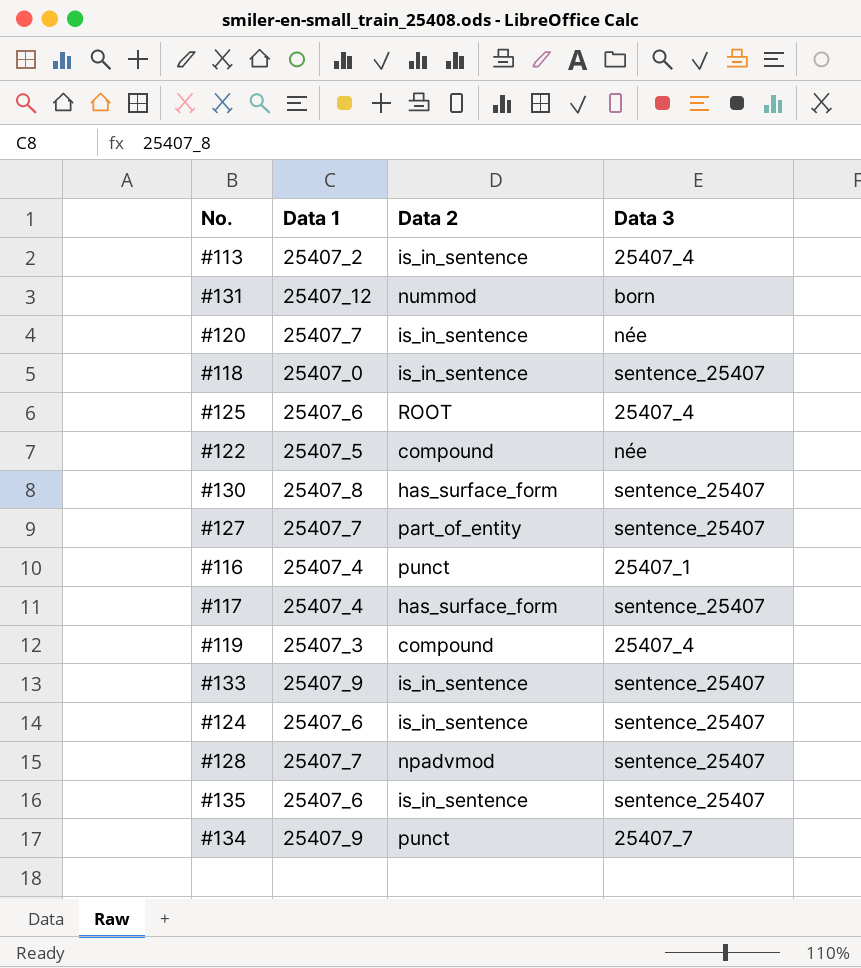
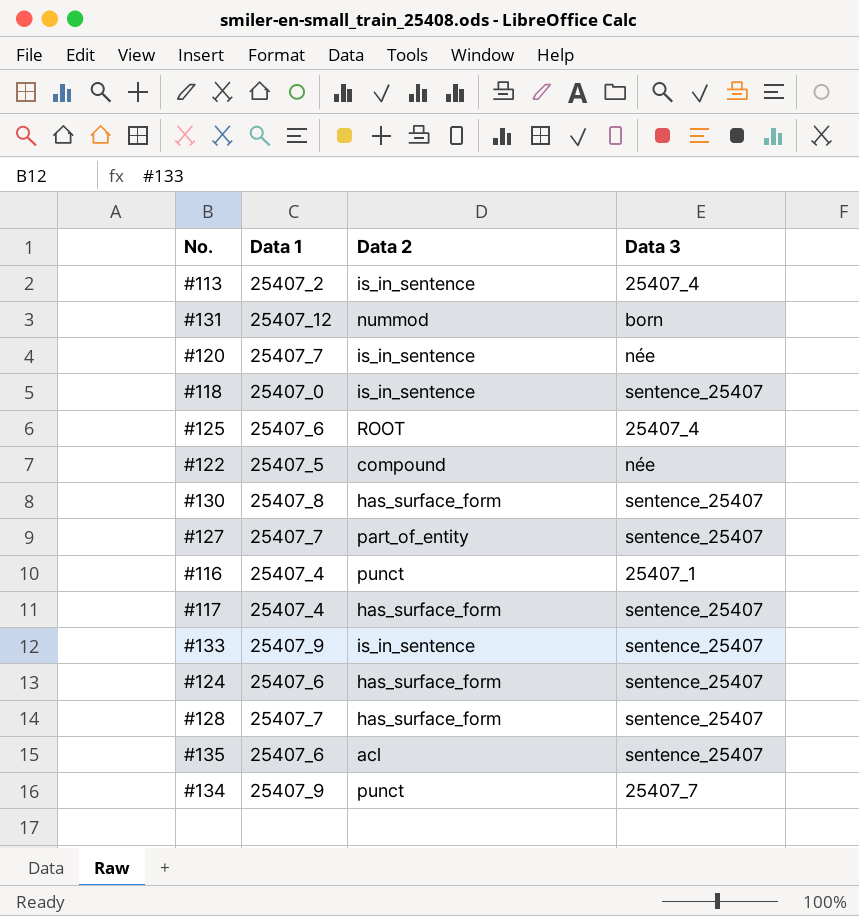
row #119: 25407_3 | compound | 25407_4 -> none
#124 | Data 2: is_in_sentence -> has_surface_form
#128 | Data 2: npadvmod -> has_surface_form
#135 | Data 2: is_in_sentence -> acl

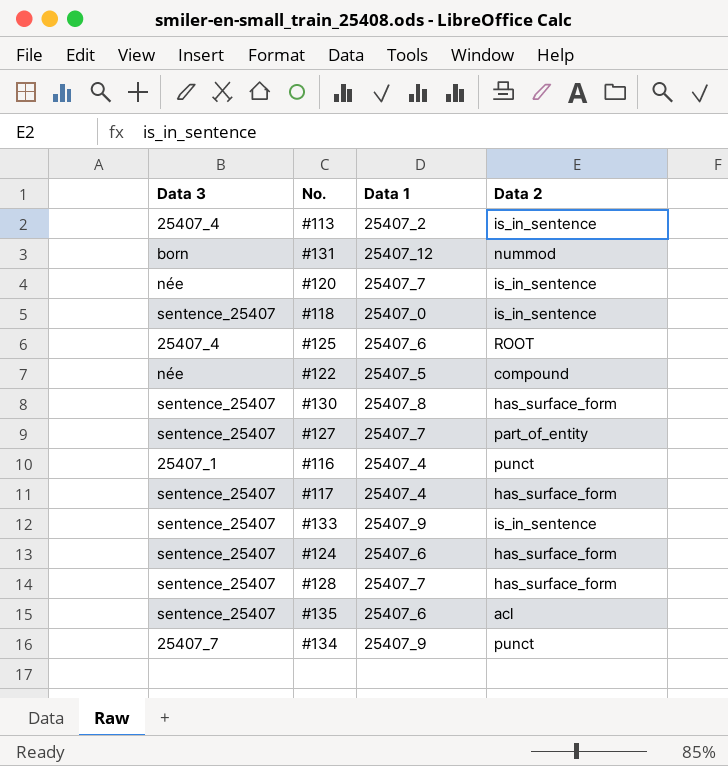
column Data 3 | position: 4 -> 1

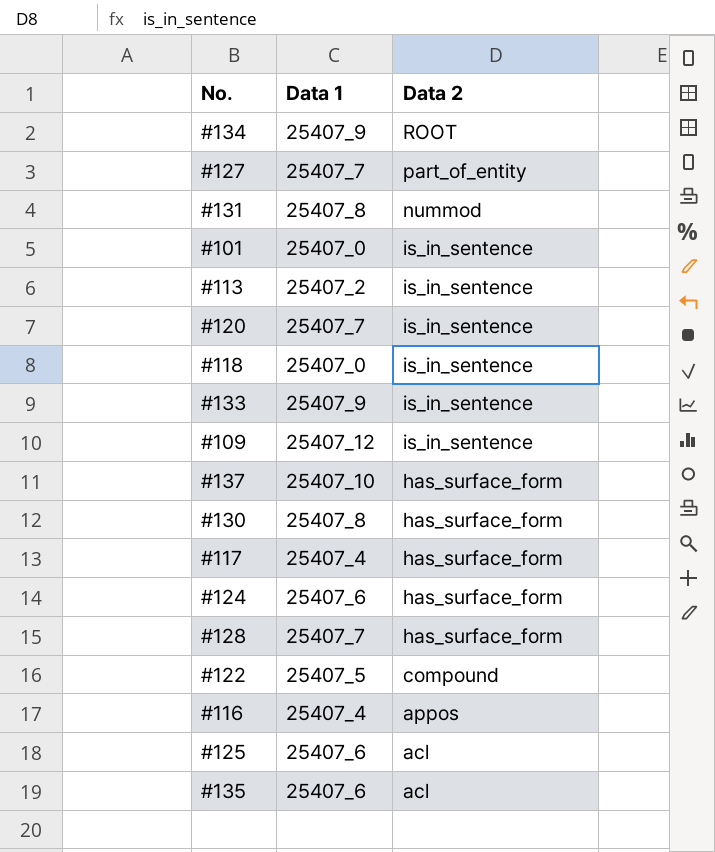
row order: none -> Data 2 descending
column Data 3 | position: 1 -> none
#134 | Data 2: punct -> ROOT
#131 | Data 1: 25407_12 -> 25407_8
row #101: none -> 25407_0 | is_in_sentence
row #109: none -> 25407_12 | is_in_sentence
row #137: none -> 25407_10 | has_surface_form
#116 | Data 2: punct -> appos
#125 | Data 2: ROOT -> acl

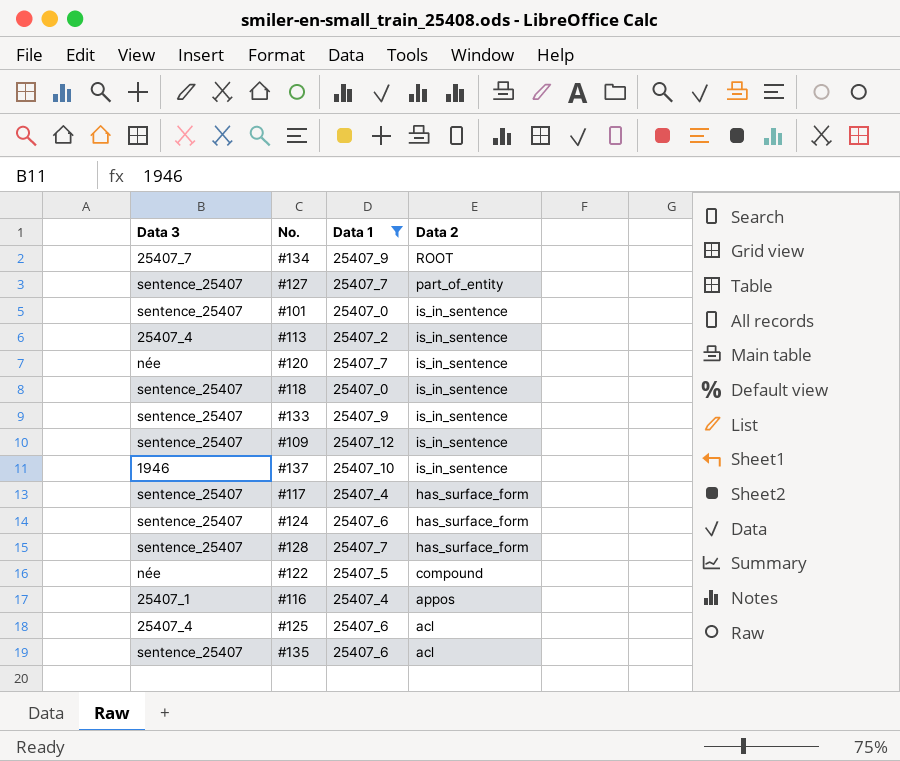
filter: none -> Data 1 != 25407_8
column Data 3 | position: none -> 1
#137 | Data 2: has_surface_form -> is_in_sentence

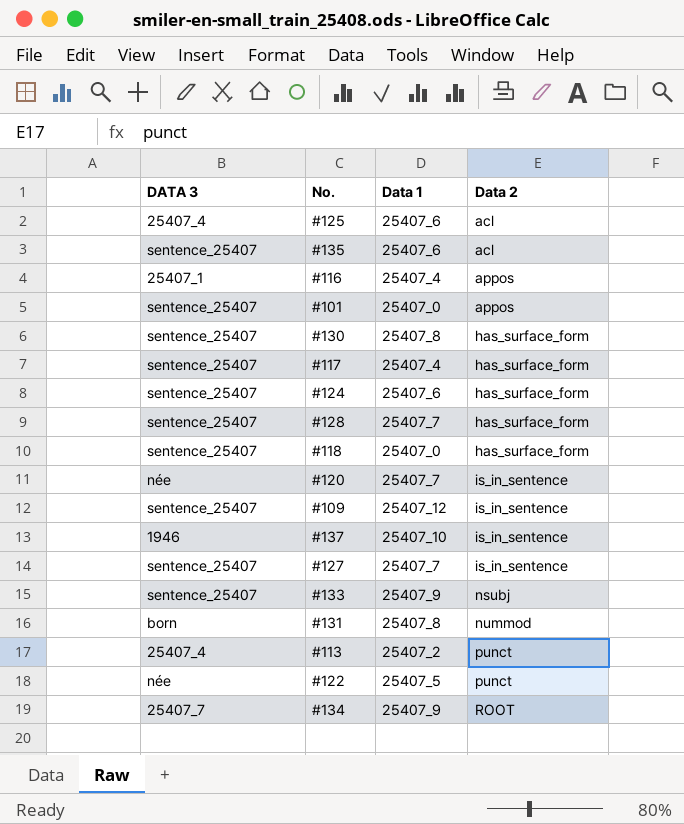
filter: Data 1 != 25407_8 -> none
row order: Data 2 descending -> Data 2 ascending
column name: Data 3 -> DATA 3
#101 | Data 2: is_in_sentence -> appos
#118 | Data 2: is_in_sentence -> has_surface_form
#127 | Data 2: part_of_entity -> is_in_sentence
#133 | Data 2: is_in_sentence -> nsubj
#113 | Data 2: is_in_sentence -> punct
#122 | Data 2: compound -> punct

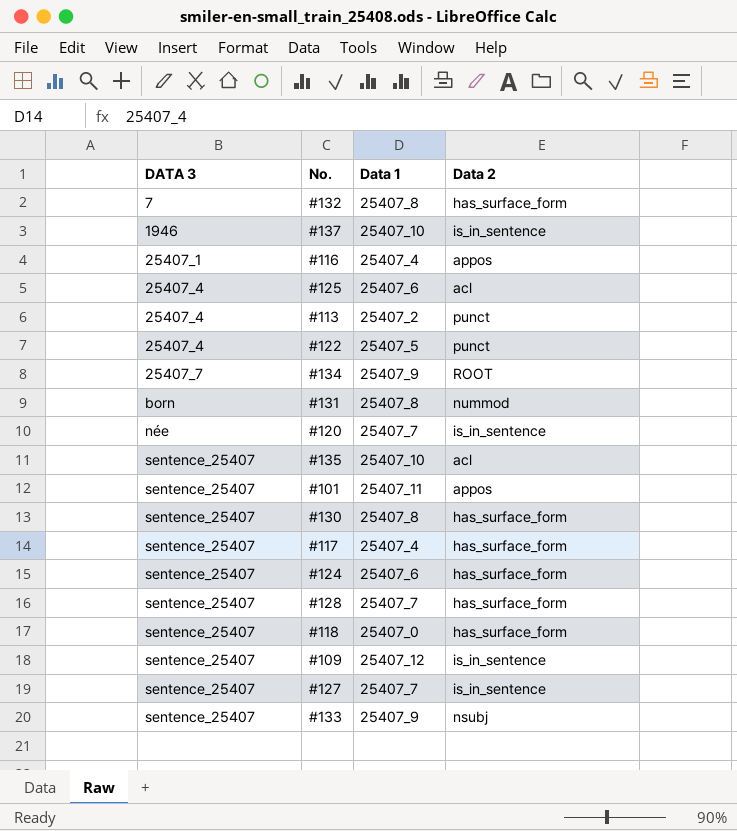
row order: Data 2 ascending -> DATA 3 ascending
row #132: none -> 7 | 25407_8 | has_surface_form
#122 | DATA 3: née -> 25407_4
#135 | Data 1: 25407_6 -> 25407_10
#101 | Data 1: 25407_0 -> 25407_11

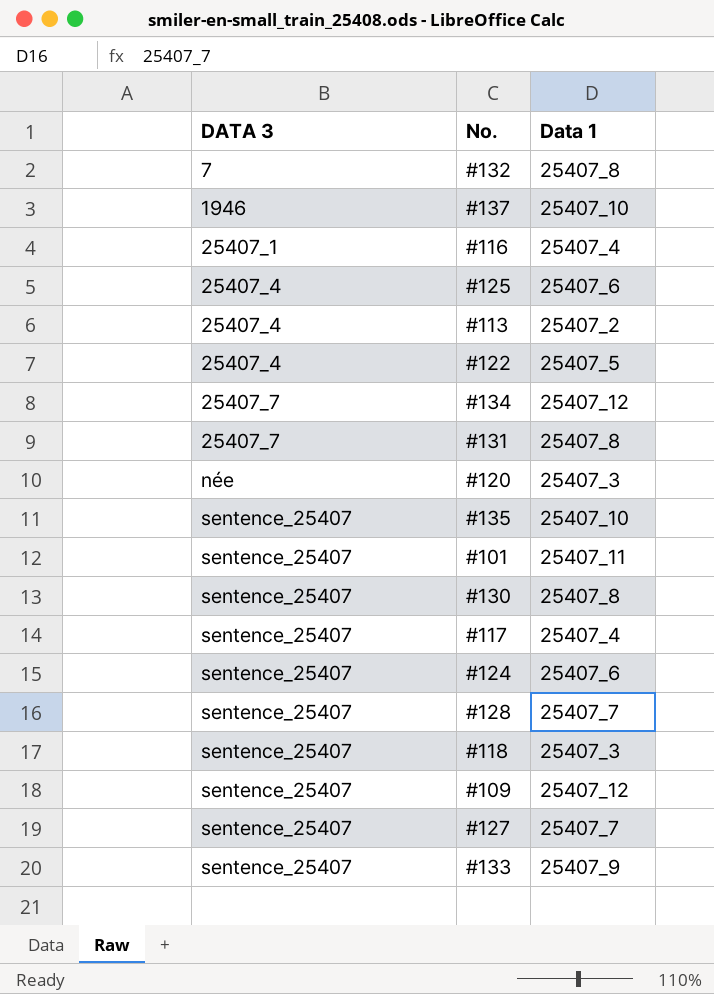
column Data 2 | position: 4 -> none
#134 | Data 1: 25407_9 -> 25407_12
#131 | DATA 3: born -> 25407_7
#120 | Data 1: 25407_7 -> 25407_3
#118 | Data 1: 25407_0 -> 25407_3

